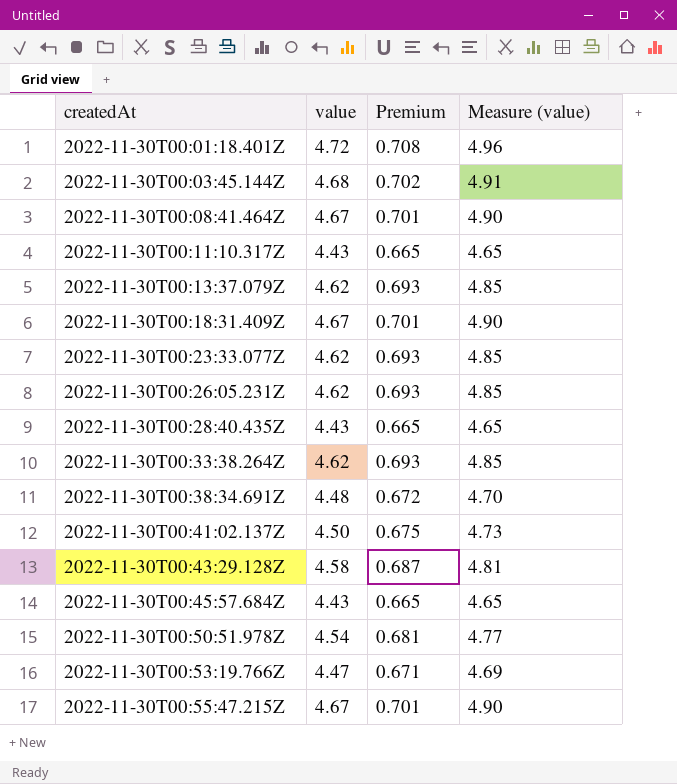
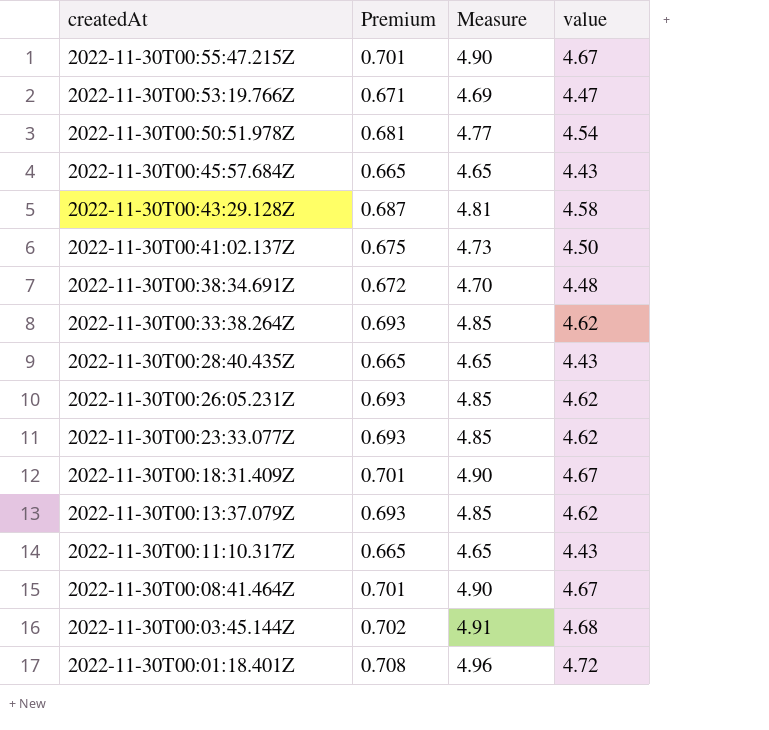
row order: createdAt ascending -> createdAt descending
column name: Measure (value) -> Measure
column value | position: 2 -> 4

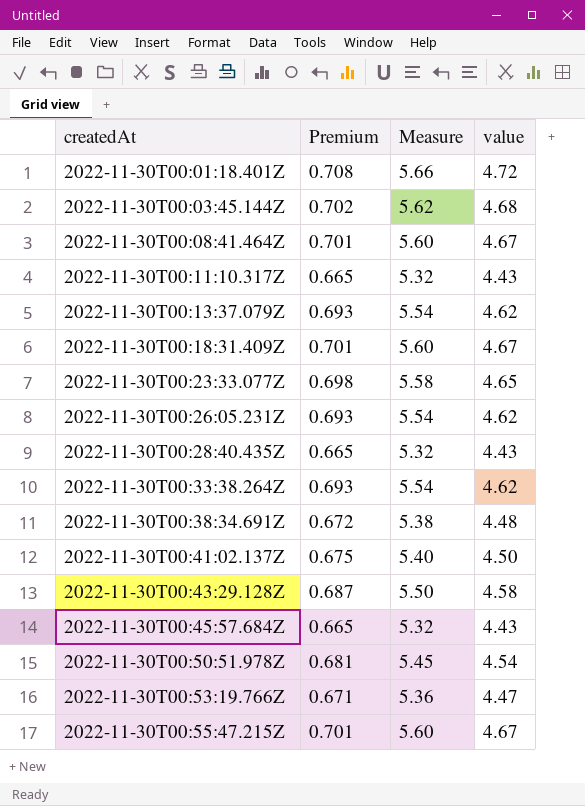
row order: createdAt descending -> createdAt ascending
column Measure | formula: [value] * 1.05 -> [value] * 1.2
2022-11-30T00:23:33.077Z | Premium: 0.693 -> 0.698
2022-11-30T00:23:33.077Z | value: 4.62 -> 4.65

